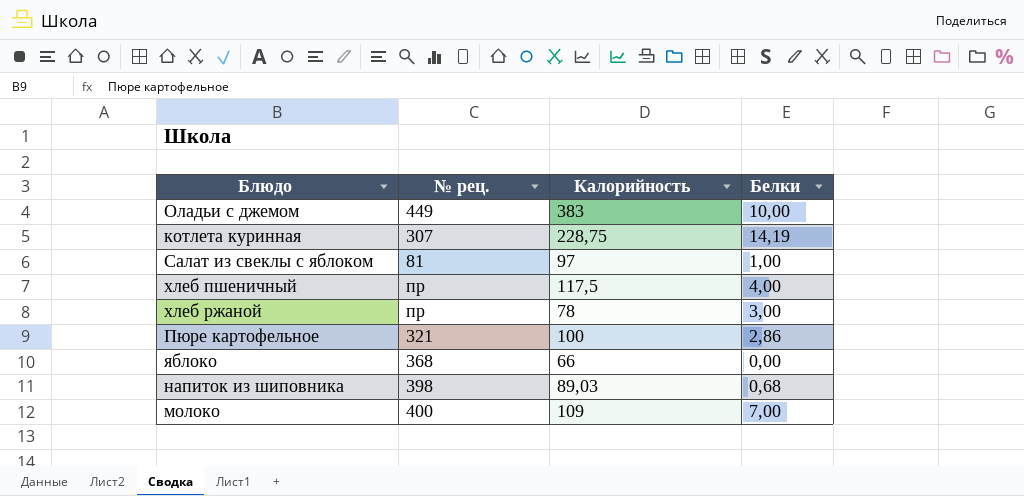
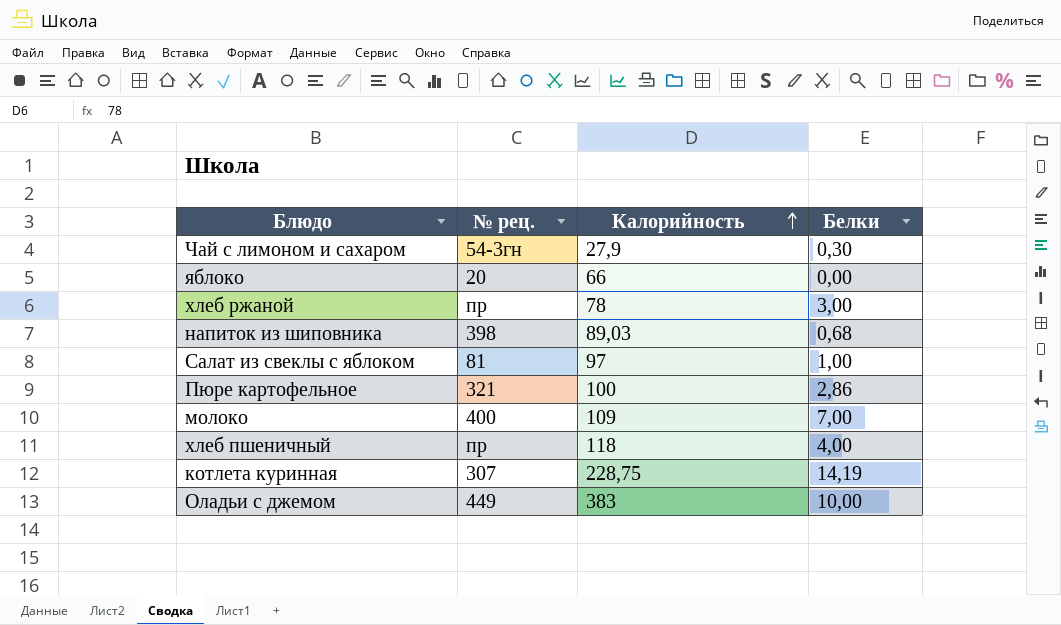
row order: none -> Калорийность ascending
row Чай с лимоном и сахаром: none -> 54-3гн | 27,9 | 0,30
яблоко | № рец.: 368 -> 20
хлеб пшеничный | Калорийность: 117,5 -> 118

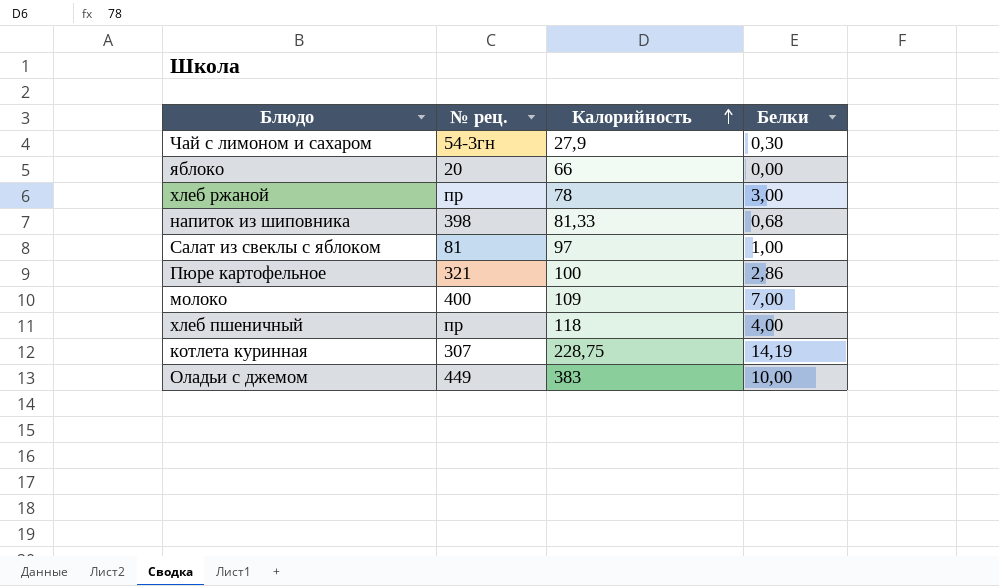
напиток из шиповника | Калорийность: 89,03 -> 81,33

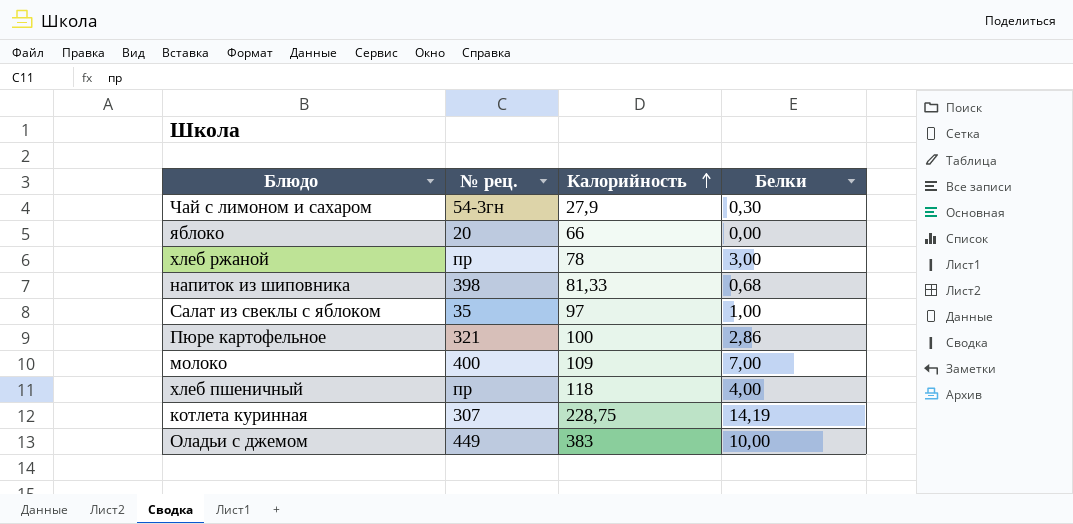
Салат из свеклы с яблоком | № рец.: 81 -> 35

